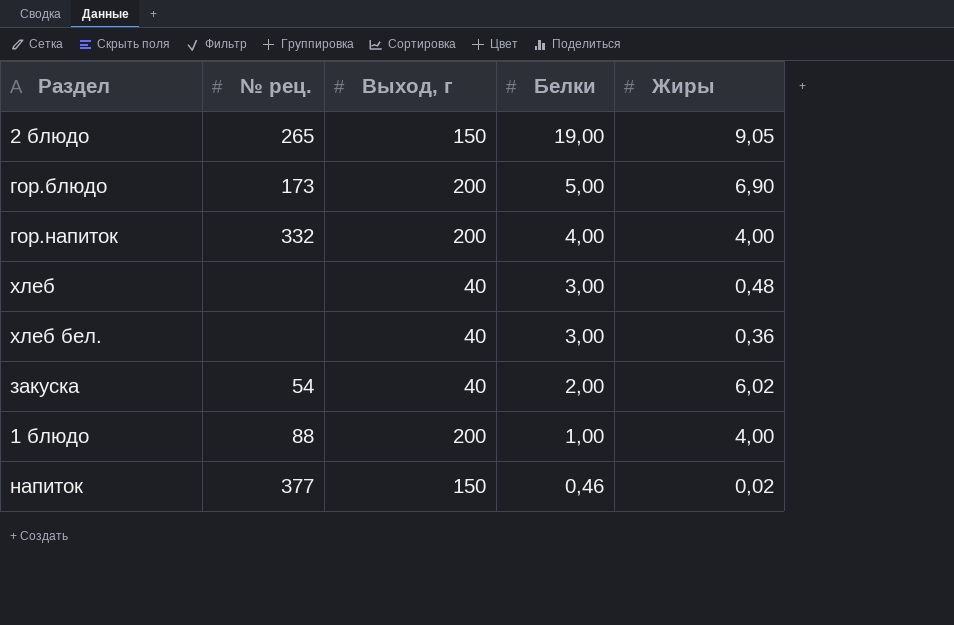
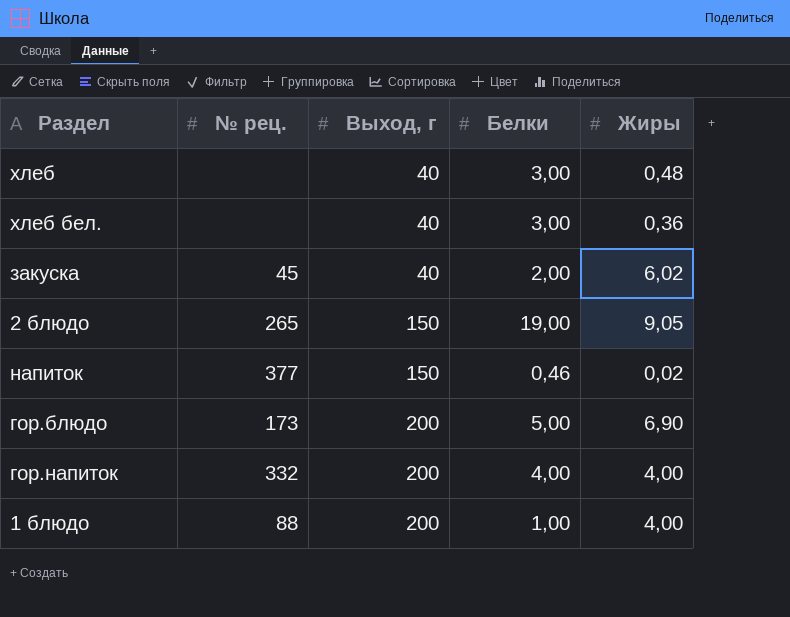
row order: Белки descending -> Выход, г ascending
закуска | № рец.: 54 -> 45

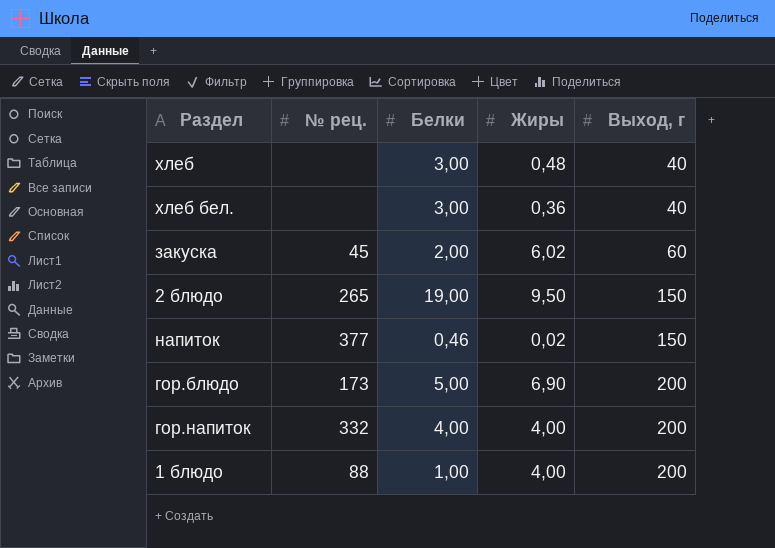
column Выход, г | position: 3 -> 5
закуска | Выход, г: 40 -> 60
2 блюдо | Жиры: 9,05 -> 9,50

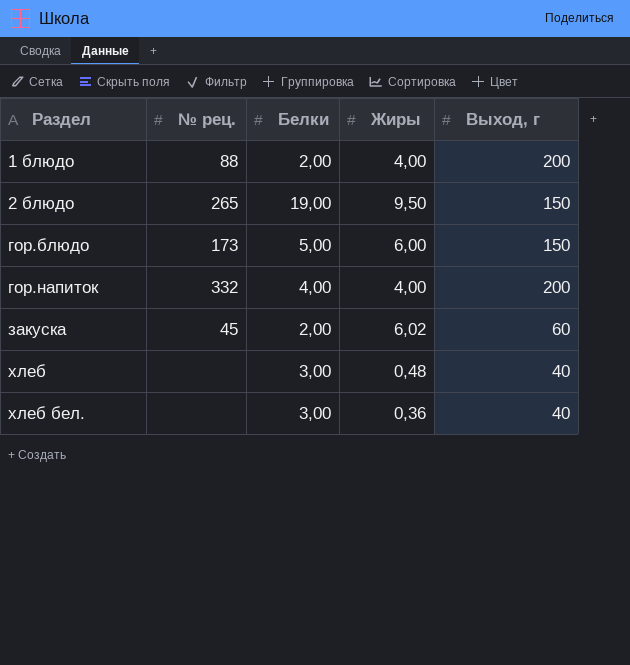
row order: Выход, г ascending -> Раздел ascending
row напиток: 377 | 0,46 | 0,02 | 150 -> none
1 блюдо | Белки: 1,00 -> 2,00
гор.блюдо | Жиры: 6,90 -> 6,00
гор.блюдо | Выход, г: 200 -> 150

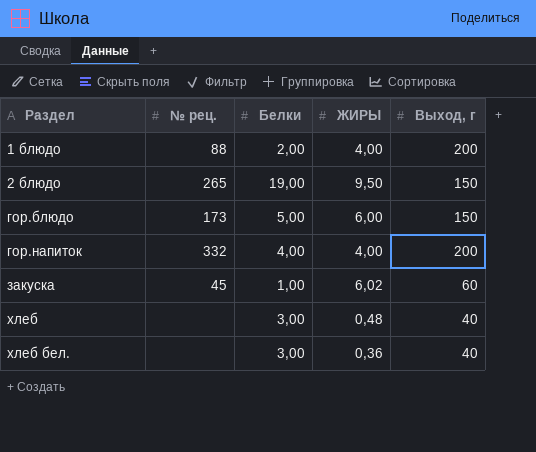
column name: Жиры -> ЖИРЫ
закуска | Белки: 2,00 -> 1,00

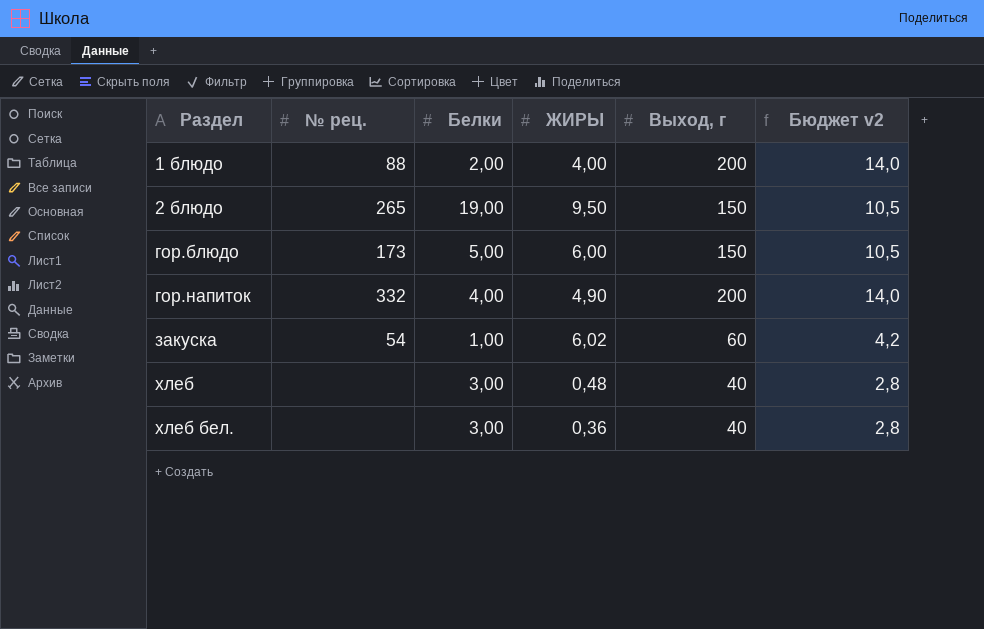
column Бюджет v2 | formula: none -> [Выход, г] * 0,07
гор.напиток | ЖИРЫ: 4,00 -> 4,90
закуска | № рец.: 45 -> 54

